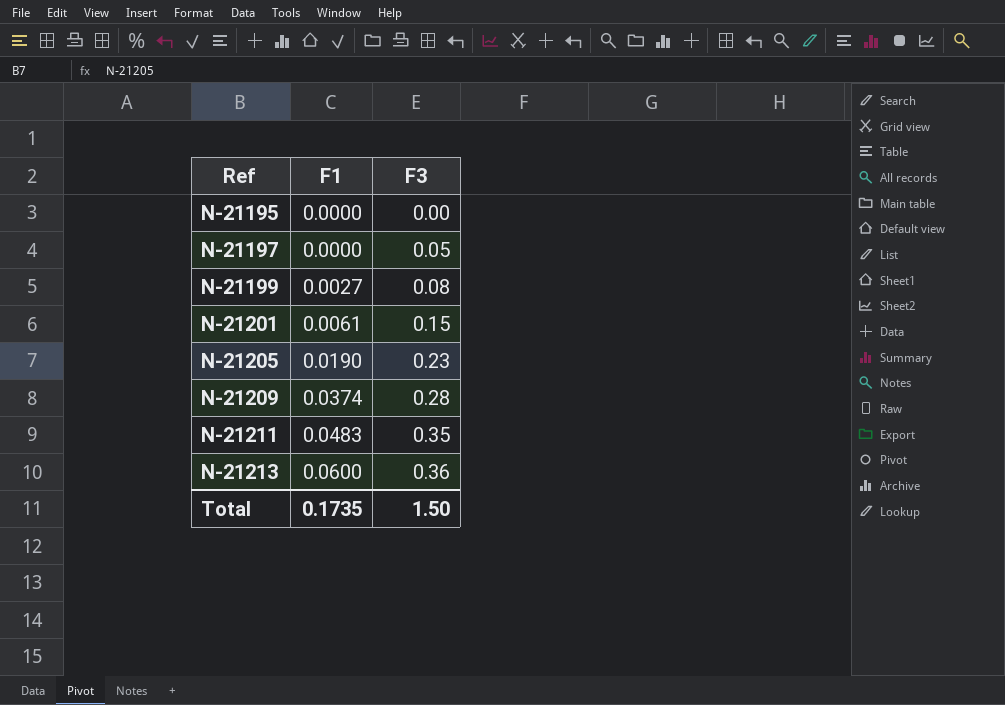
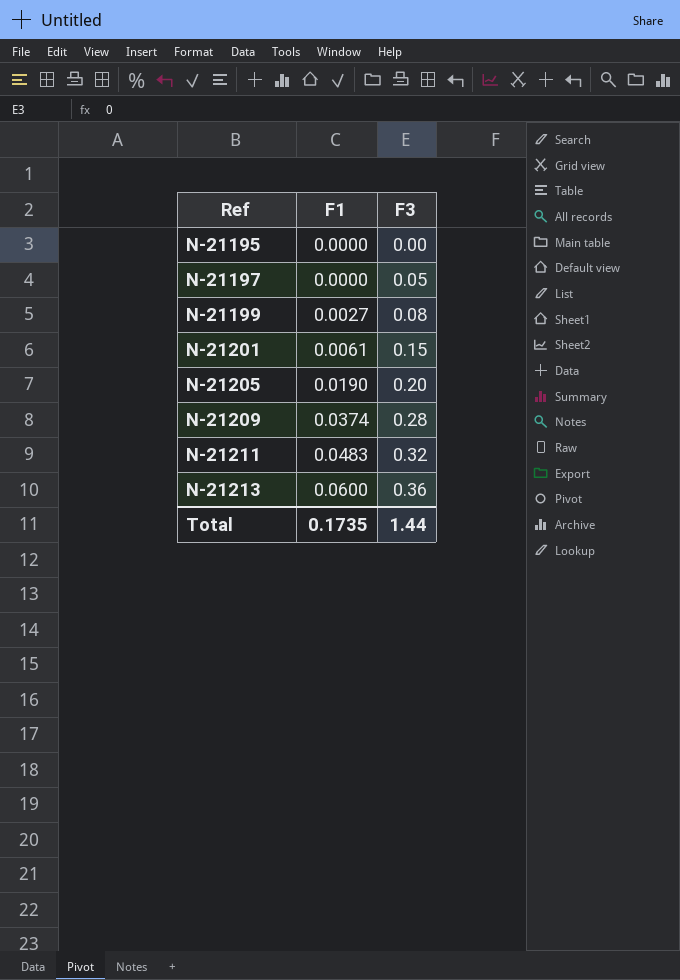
N-21205 | F3: 0.23 -> 0.20
N-21211 | F3: 0.35 -> 0.32
Total | F3: 1.50 -> 1.44

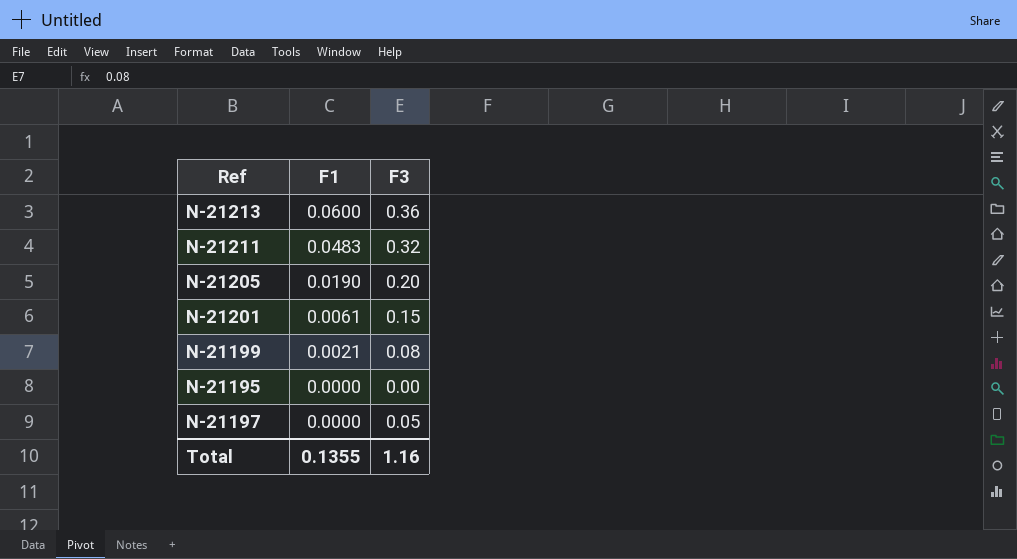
row order: Ref ascending -> F1 descending
row N-21209: 0.0374 | 0.28 -> none
N-21199 | F1: 0.0027 -> 0.0021
Total | F1: 0.1735 -> 0.1355
Total | F3: 1.44 -> 1.16

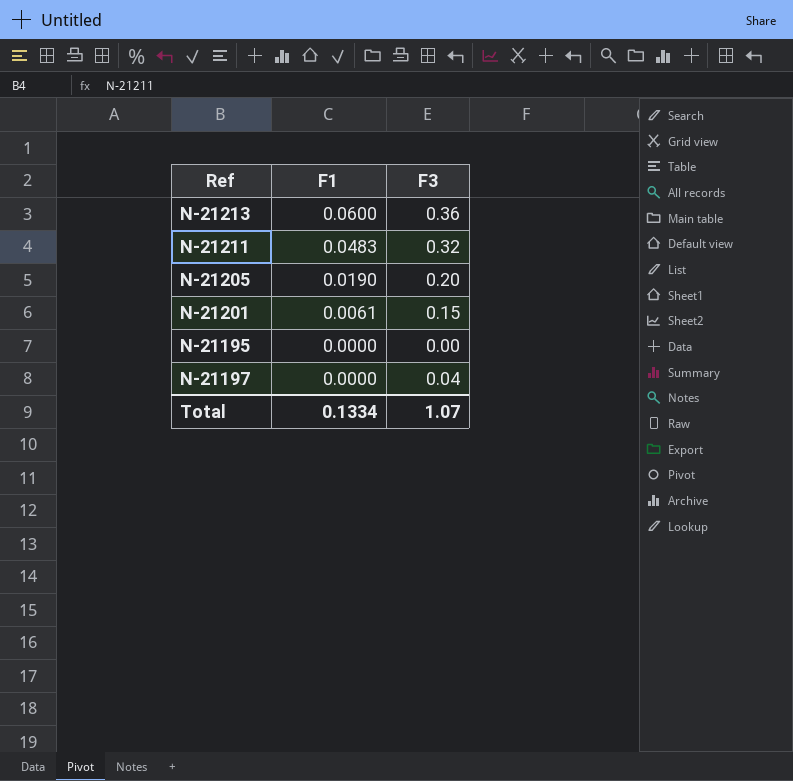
row N-21199: 0.0021 | 0.08 -> none
N-21197 | F3: 0.05 -> 0.04
Total | F1: 0.1355 -> 0.1334
Total | F3: 1.16 -> 1.07

